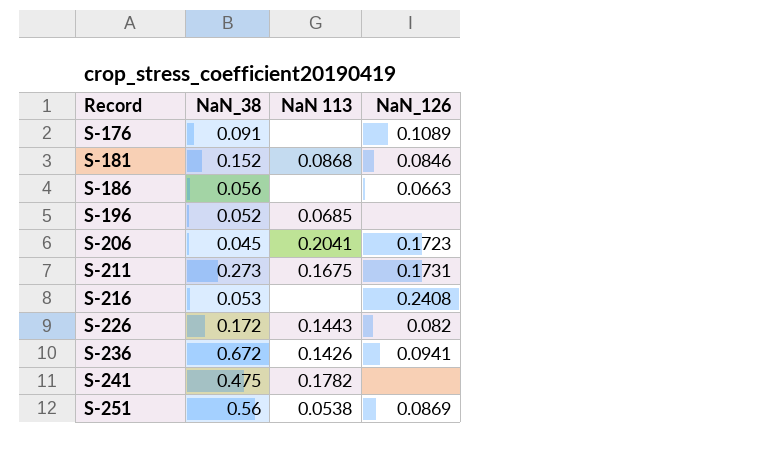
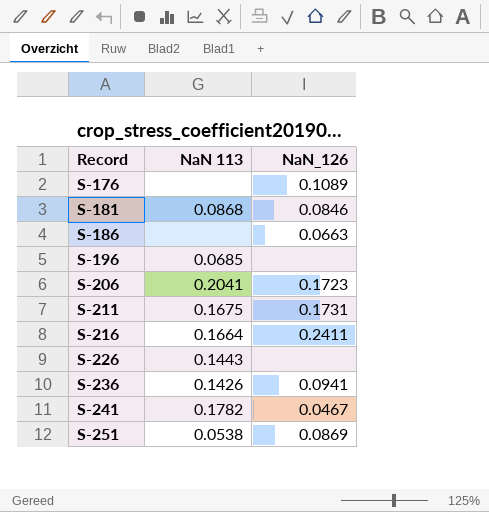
column NaN_38 | position: 2 -> none
S-216 | NaN 113: none -> 0.1664
S-216 | NaN_126: 0.2408 -> 0.2411
S-226 | NaN_126: 0.082 -> none
S-241 | NaN_126: none -> 0.0467

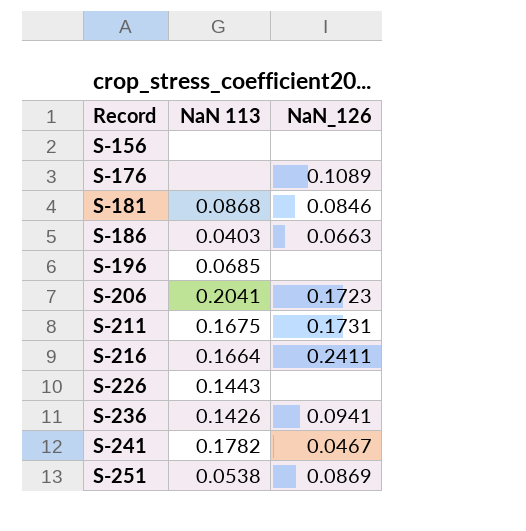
row S-156: none -> none | none
S-186 | NaN 113: none -> 0.0403

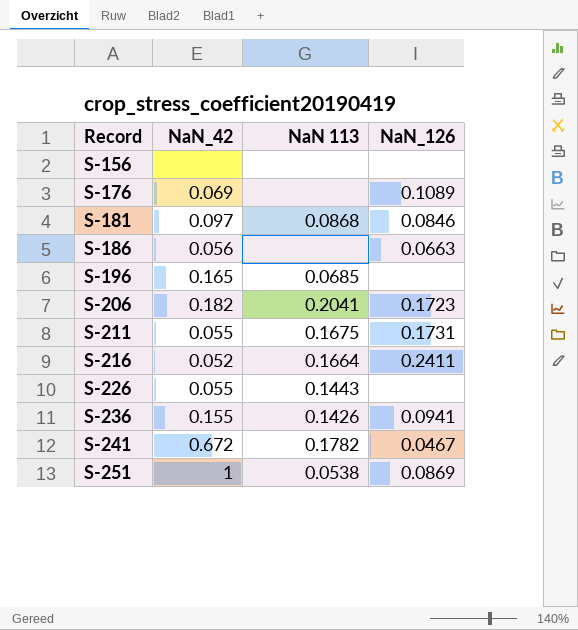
column NaN_42 | position: none -> 2
S-186 | NaN 113: 0.0403 -> none

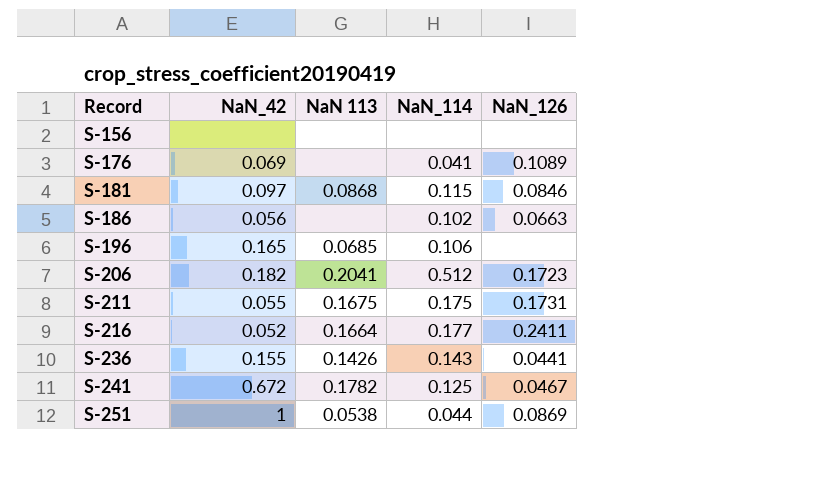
column NaN_114 | position: none -> 4
row S-226: 0.055 | 0.1443 | none -> none
S-236 | NaN_126: 0.0941 -> 0.0441

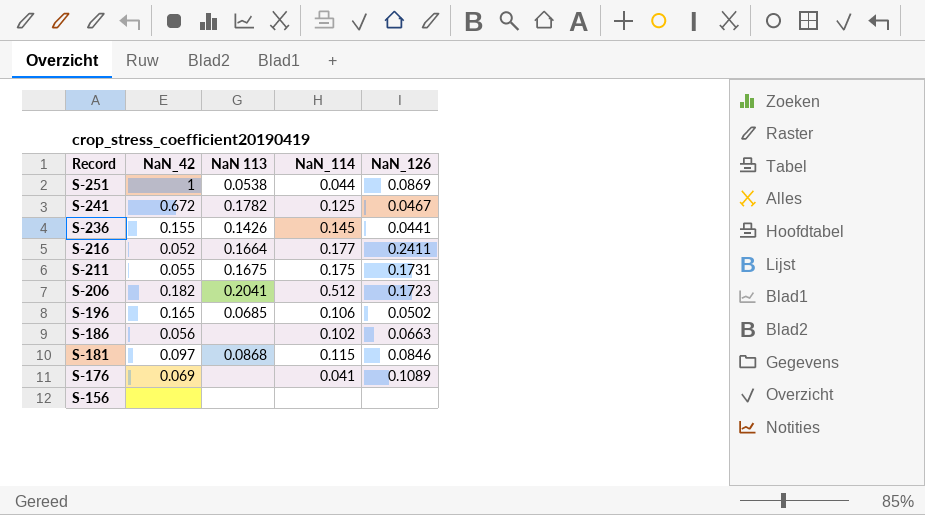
row order: Record ascending -> Record descending
S-236 | NaN_114: 0.143 -> 0.145
S-196 | NaN_126: none -> 0.0502

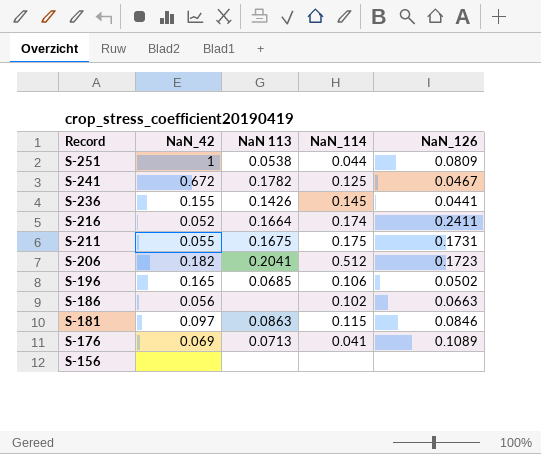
S-251 | NaN_126: 0.0869 -> 0.0809
S-216 | NaN_114: 0.177 -> 0.174
S-181 | NaN 113: 0.0868 -> 0.0863
S-176 | NaN 113: none -> 0.0713

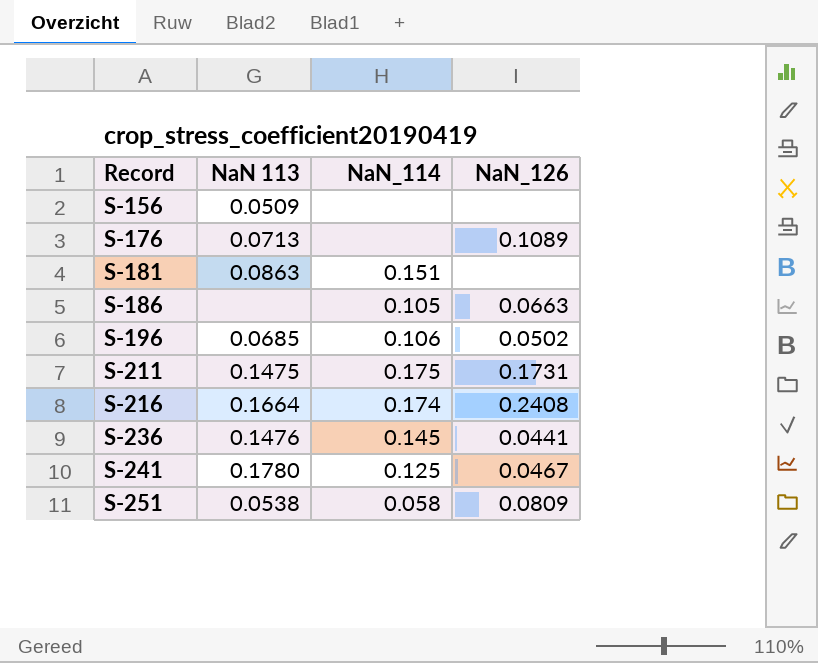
row order: Record descending -> Record ascending
column NaN_42 | position: 2 -> none
row S-206: 0.182 | 0.2041 | 0.512 | 0.1723 -> none
S-156 | NaN 113: none -> 0.0509
S-176 | NaN_114: 0.041 -> none
S-181 | NaN_114: 0.115 -> 0.151
S-181 | NaN_126: 0.0846 -> none
S-186 | NaN_114: 0.102 -> 0.105
S-211 | NaN 113: 0.1675 -> 0.1475
S-216 | NaN_126: 0.2411 -> 0.2408
S-236 | NaN 113: 0.1426 -> 0.1476
S-241 | NaN 113: 0.1782 -> 0.1780
S-251 | NaN_114: 0.044 -> 0.058

